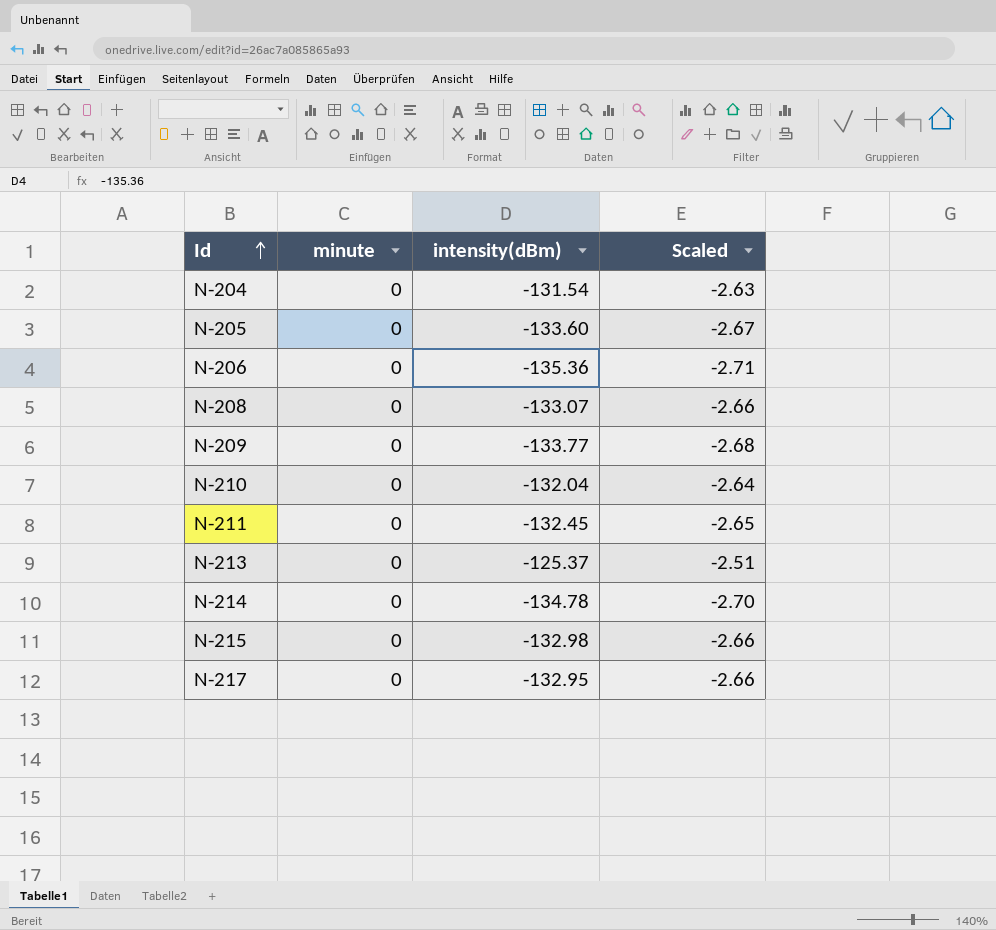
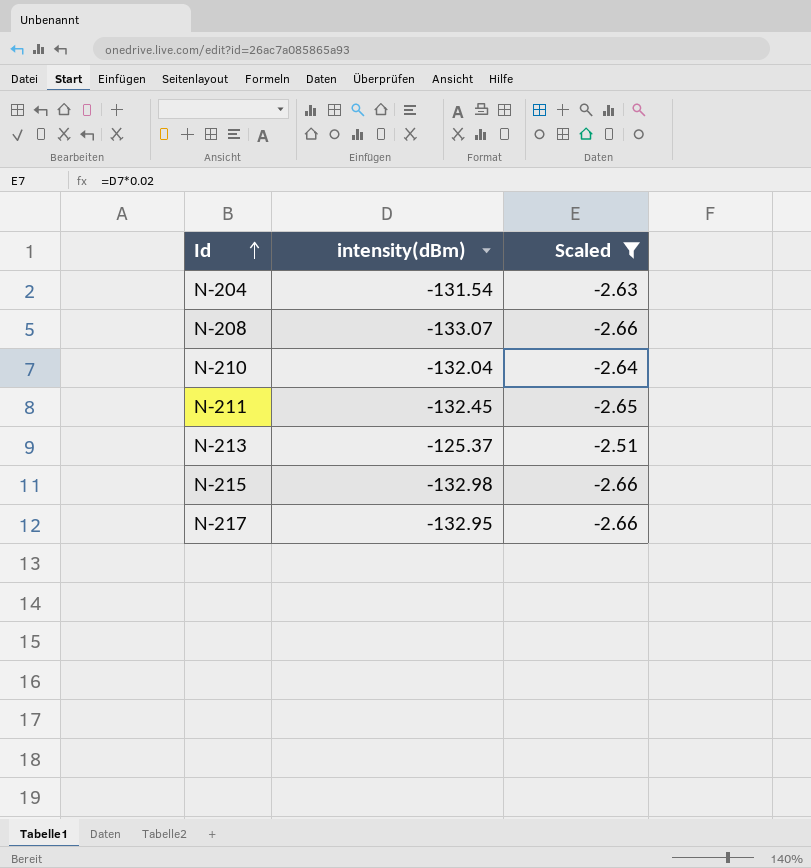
filter: none -> Scaled >= -2.66
column minute | position: 2 -> none

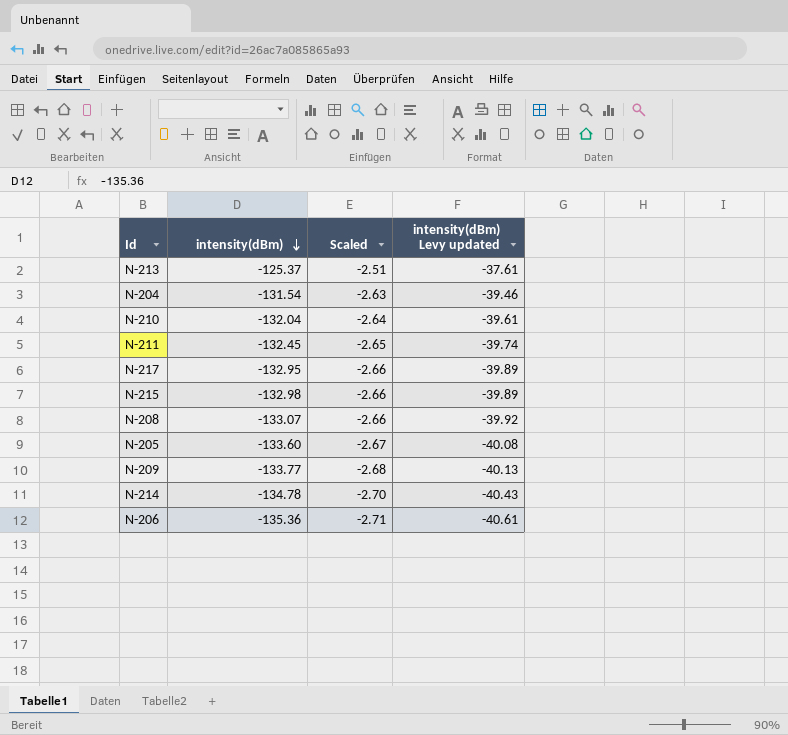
filter: Scaled >= -2.66 -> none
row order: Id ascending -> intensity(dBm) descending
column intensity(dBm) Levy updated | formula: none -> [intensity(dBm)] * 0.3

